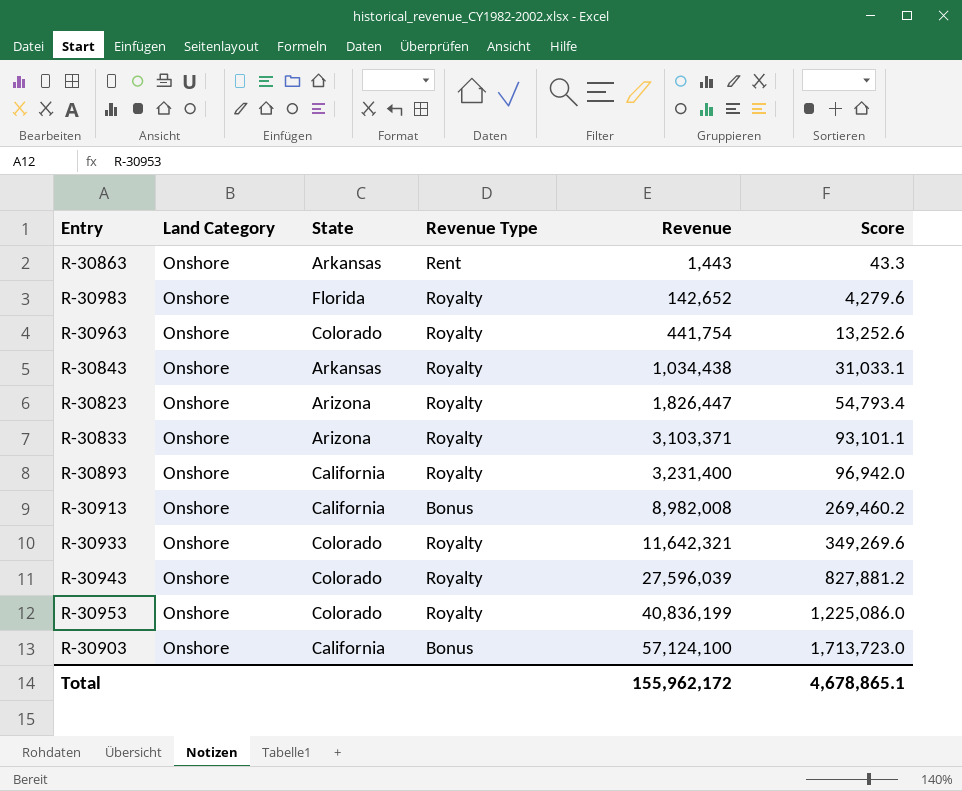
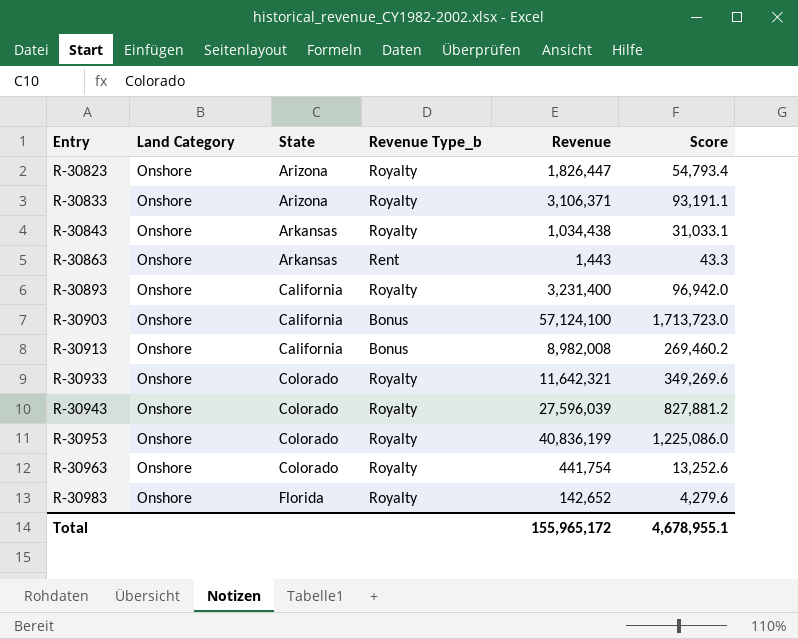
row order: Revenue ascending -> Entry ascending
column name: Revenue Type -> Revenue Type_b
R-30833 | Revenue: 3,103,371 -> 3,106,371
R-30833 | Score: 93,101.1 -> 93,191.1
Total | Revenue: 155,962,172 -> 155,965,172
Total | Score: 4,678,865.1 -> 4,678,955.1

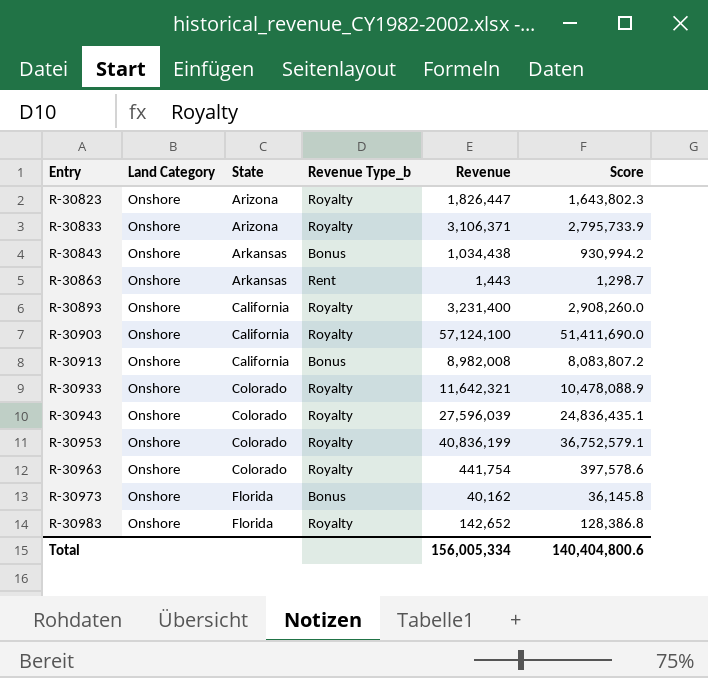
column Score | formula: [Revenue] * 0.03 -> [Revenue] * 0.9
R-30843 | Revenue Type_b: Royalty -> Bonus
R-30903 | Revenue Type_b: Bonus -> Royalty
row R-30973: none -> Onshore | Florida | Bonus | 40,162 | 36,145.8
Total | Revenue: 155,965,172 -> 156,005,334
Total | Score: 4,678,955.1 -> 140,404,800.6

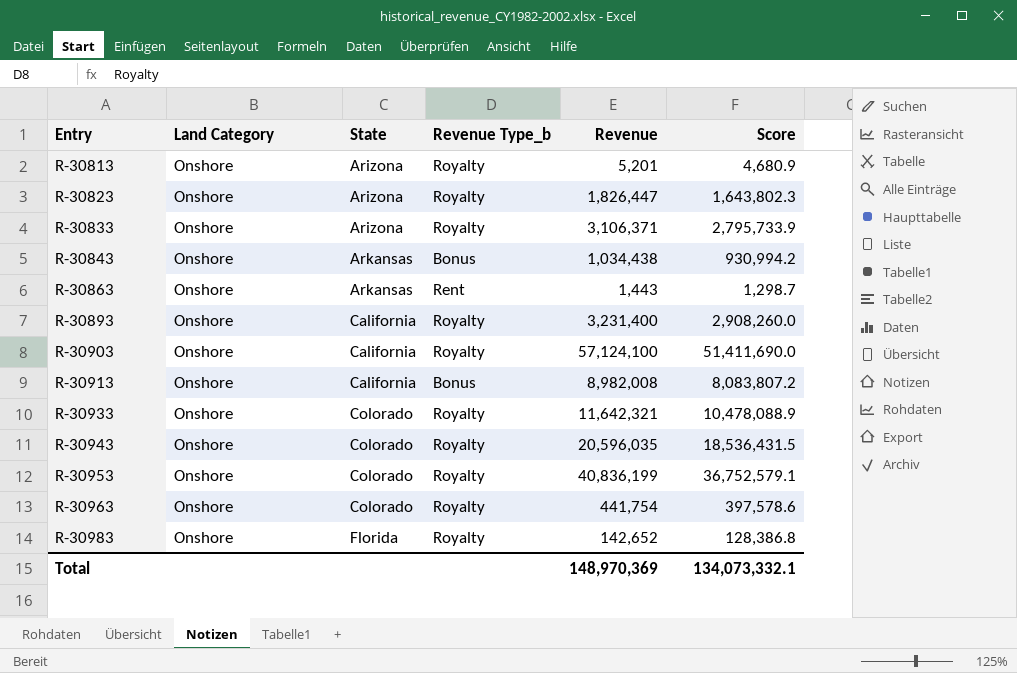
row R-30973: Onshore | Florida | Bonus | 40,162 | 36,145.8 -> none
row R-30813: none -> Onshore | Arizona | Royalty | 5,201 | 4,680.9
R-30943 | Revenue: 27,596,039 -> 20,596,035
R-30943 | Score: 24,836,435.1 -> 18,536,431.5
Total | Revenue: 156,005,334 -> 148,970,369
Total | Score: 140,404,800.6 -> 134,073,332.1

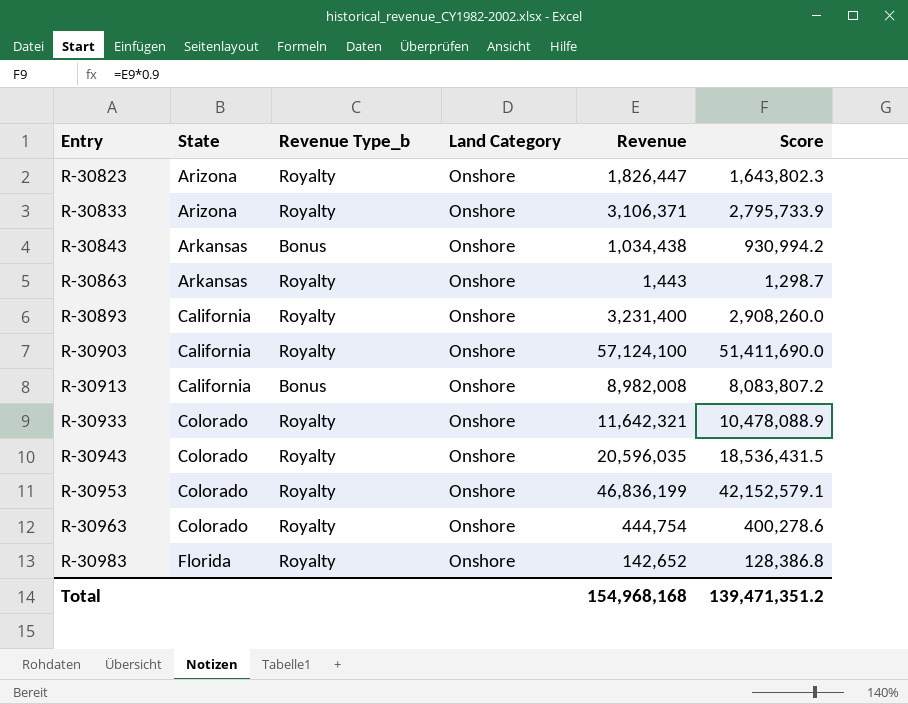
column Land Category | position: 2 -> 4
row R-30813: Onshore | Arizona | Royalty | 5,201 | 4,680.9 -> none
R-30863 | Revenue Type_b: Rent -> Royalty
R-30953 | Revenue: 40,836,199 -> 46,836,199
R-30953 | Score: 36,752,579.1 -> 42,152,579.1
R-30963 | Revenue: 441,754 -> 444,754
R-30963 | Score: 397,578.6 -> 400,278.6
Total | Revenue: 148,970,369 -> 154,968,168
Total | Score: 134,073,332.1 -> 139,471,351.2

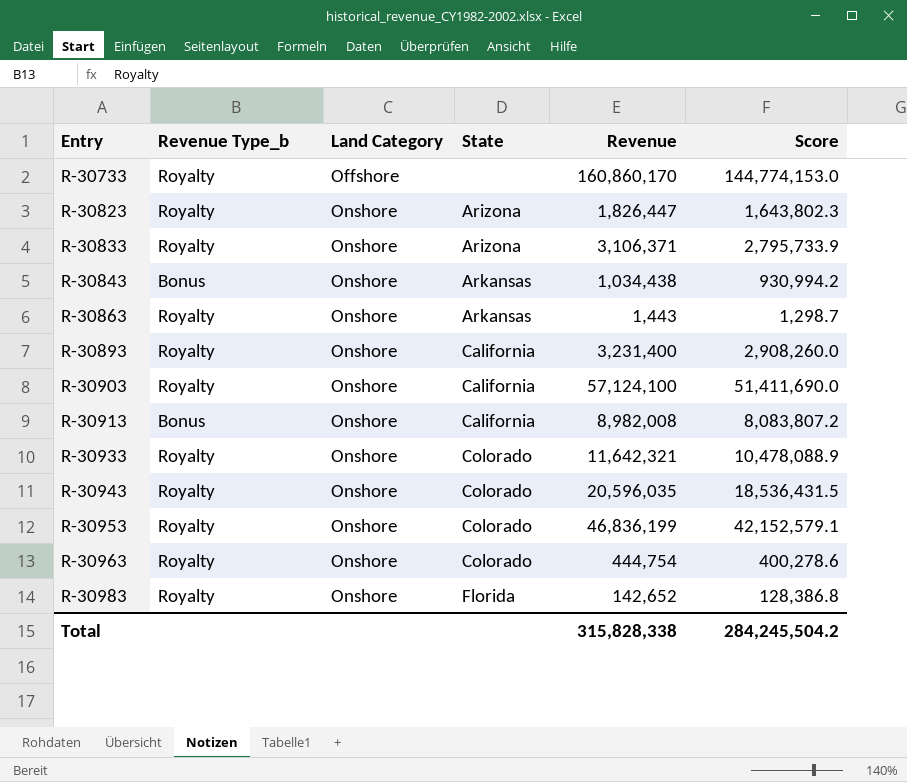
column State | position: 2 -> 4
row R-30733: none -> Royalty | Offshore | none | 160,860,170 | 144,774,153.0
Total | Revenue: 154,968,168 -> 315,828,338
Total | Score: 139,471,351.2 -> 284,245,504.2

